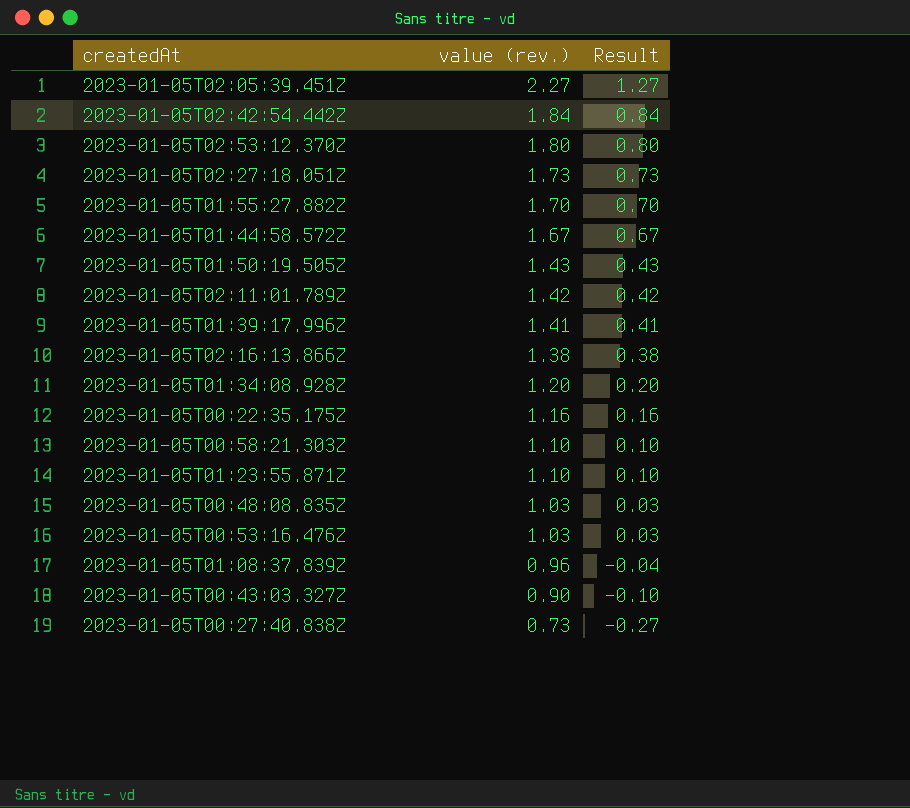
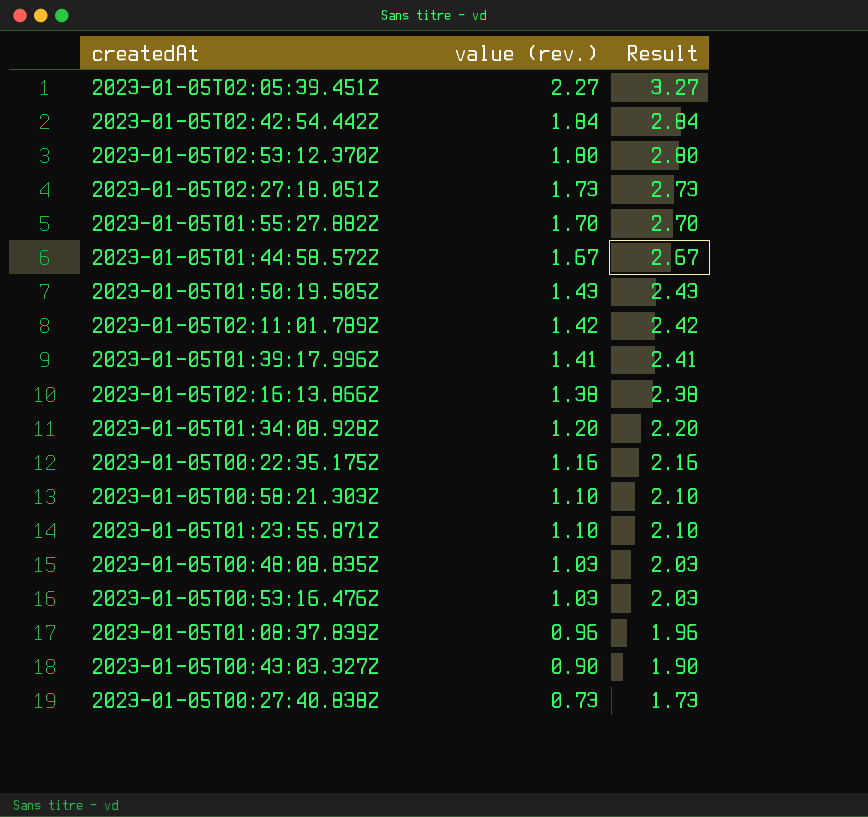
column Result | formula: [value (rev.)] - 1 -> [value (rev.)] + 1

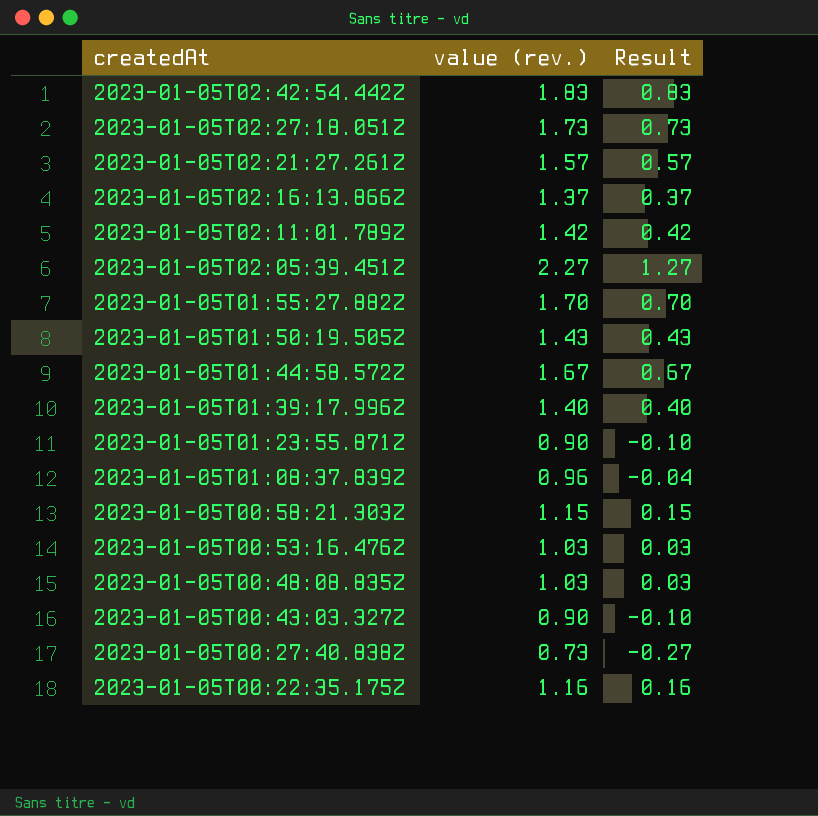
row order: value (rev.) descending -> createdAt descending
column Result | formula: [value (rev.)] + 1 -> [value (rev.)] - 1
row 2023-01-05T02:53:12.370Z: 1.80 | 2.80 -> none
row 2023-01-05T01:34:08.928Z: 1.20 | 2.20 -> none
2023-01-05T02:42:54.442Z | value (rev.): 1.84 -> 1.83
row 2023-01-05T02:21:27.261Z: none -> 1.57 | 0.57
2023-01-05T02:16:13.866Z | value (rev.): 1.38 -> 1.37
2023-01-05T01:39:17.996Z | value (rev.): 1.41 -> 1.40
2023-01-05T01:23:55.871Z | value (rev.): 1.10 -> 0.90
2023-01-05T00:58:21.303Z | value (rev.): 1.10 -> 1.15

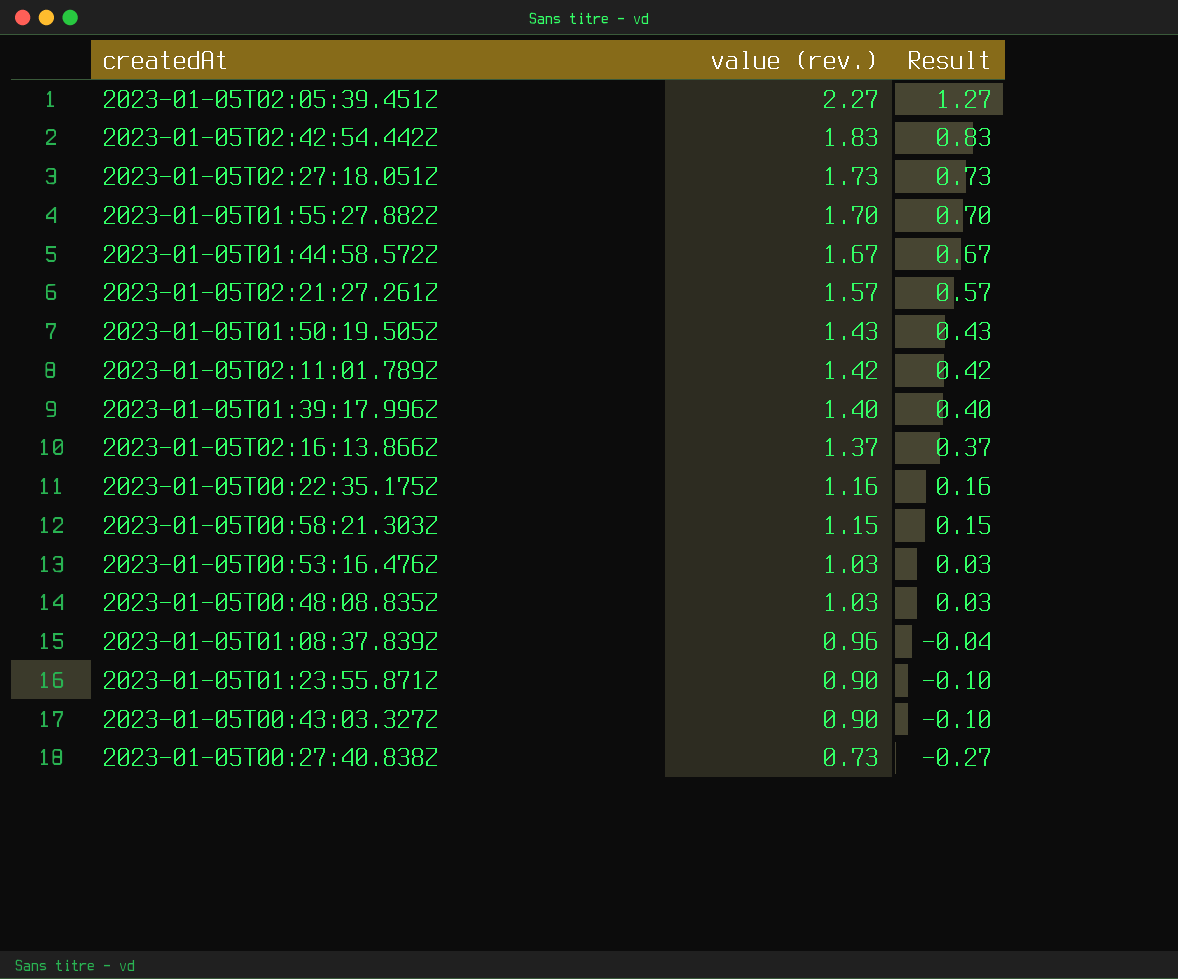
row order: createdAt descending -> value (rev.) descending

